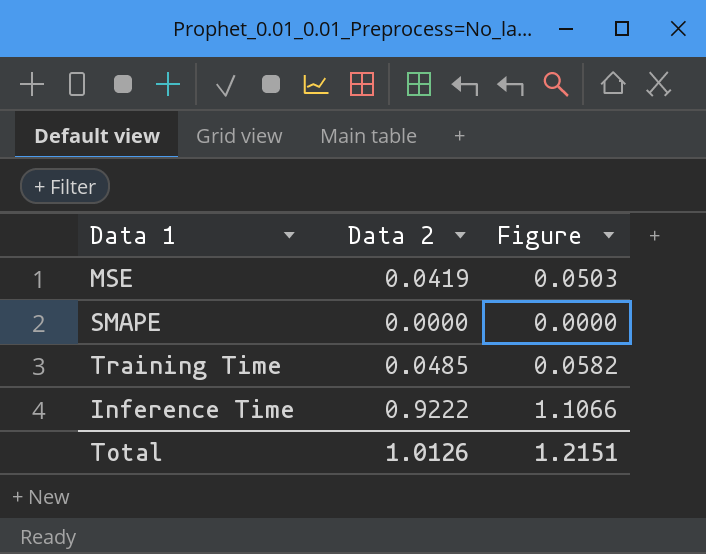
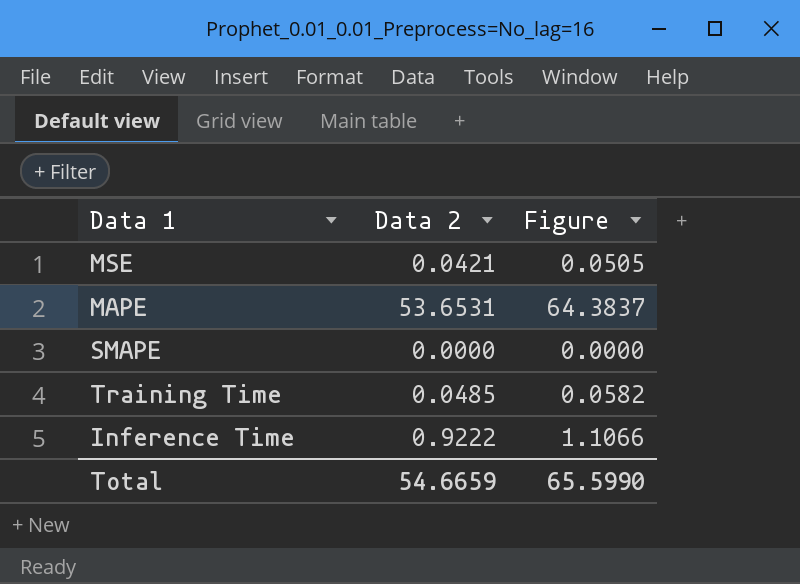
MSE | Data 2: 0.0419 -> 0.0421
MSE | Figure: 0.0503 -> 0.0505
row MAPE: none -> 53.6531 | 64.3837
Total | Data 2: 1.0126 -> 54.6659
Total | Figure: 1.2151 -> 65.5990

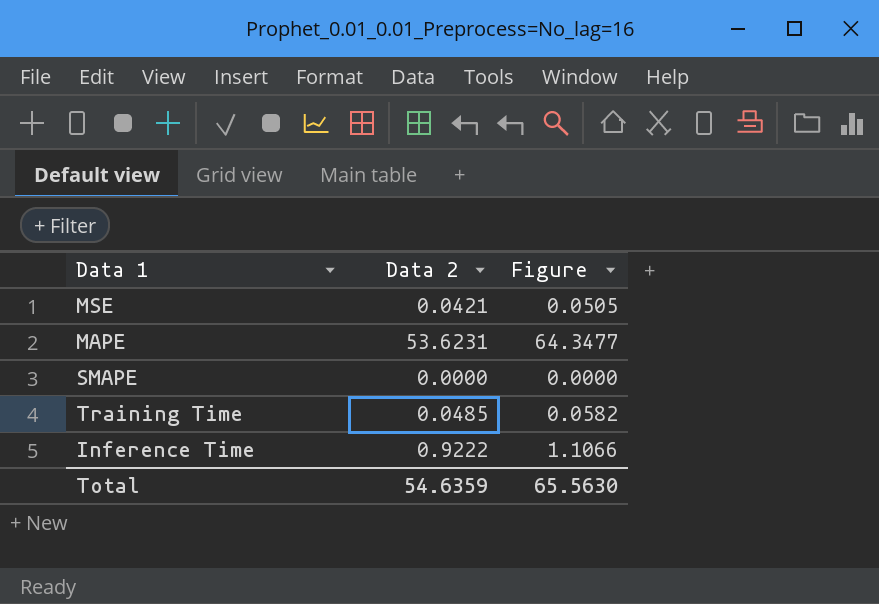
MAPE | Data 2: 53.6531 -> 53.6231
MAPE | Figure: 64.3837 -> 64.3477
Total | Data 2: 54.6659 -> 54.6359
Total | Figure: 65.5990 -> 65.5630

